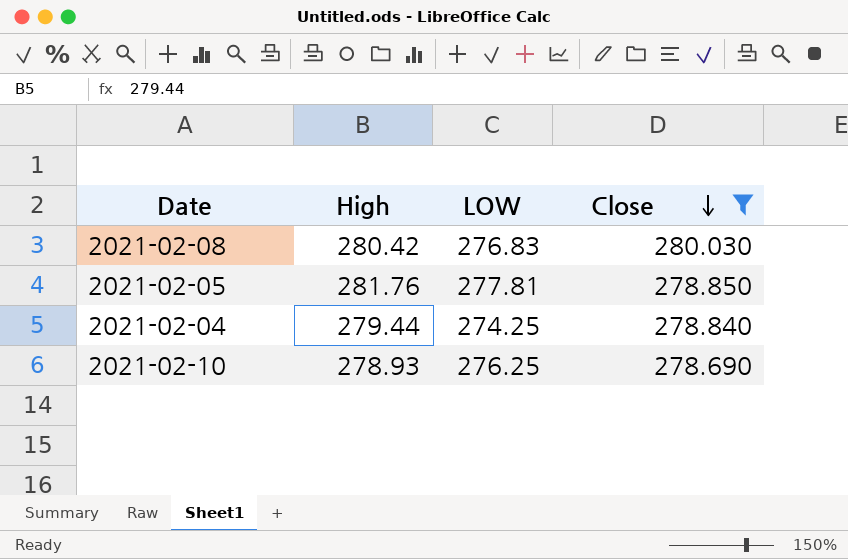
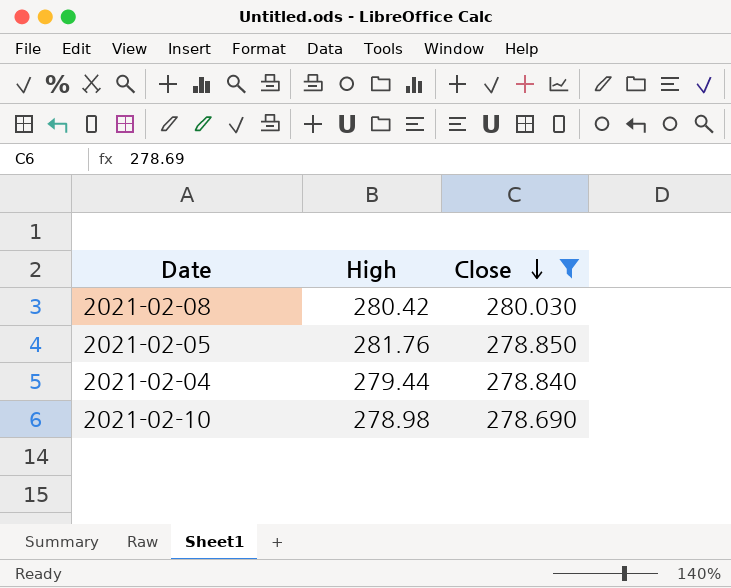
column LOW | position: 3 -> none
2021-02-10 | High: 278.93 -> 278.98

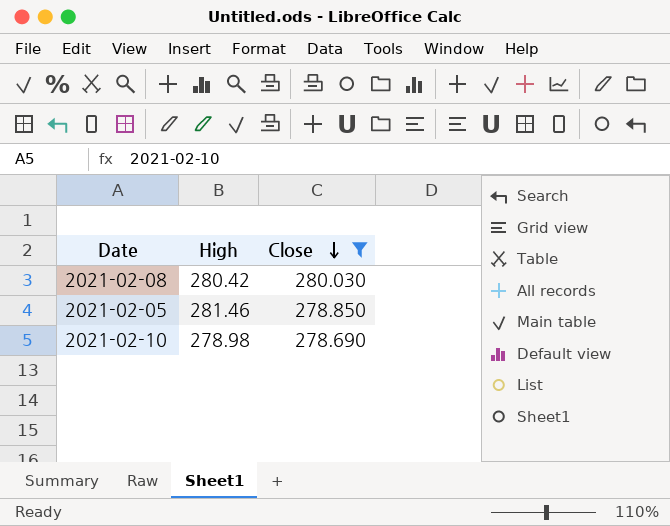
row 2021-02-04: 279.44 | 278.840 -> none
2021-02-05 | High: 281.76 -> 281.46

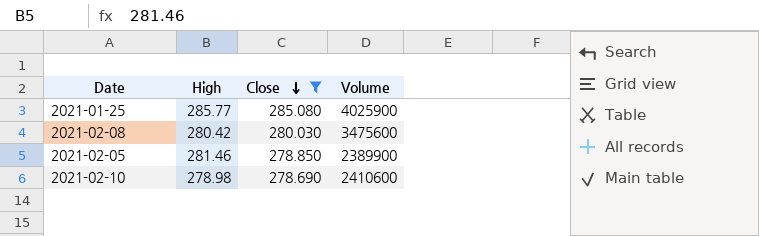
column Volume | position: none -> 4
row 2021-01-25: none -> 285.77 | 285.080 | 4025900

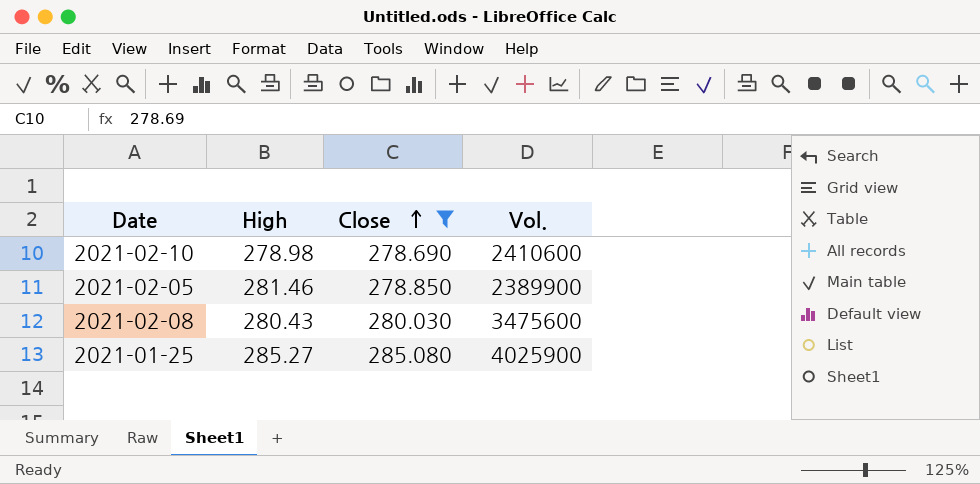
row order: Close descending -> Close ascending
column name: Volume -> Vol.
2021-02-08 | High: 280.42 -> 280.43
2021-01-25 | High: 285.77 -> 285.27

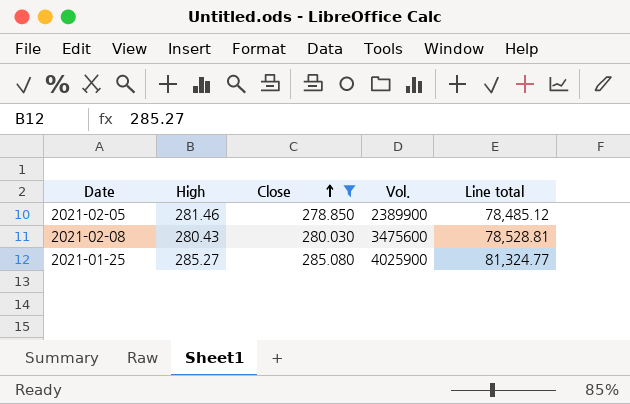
column Line total | formula: none -> [High] * [Close]
row 2021-02-10: 278.98 | 278.690 | 2410600 -> none

